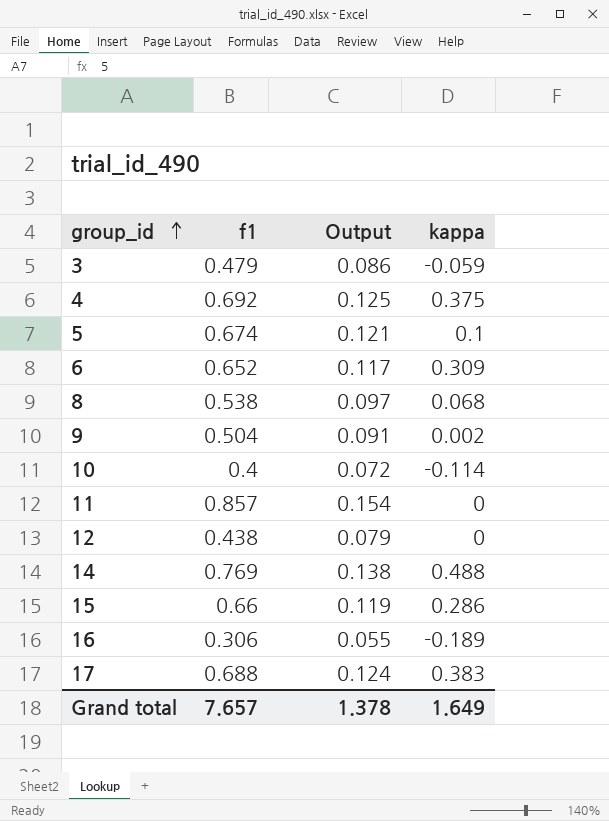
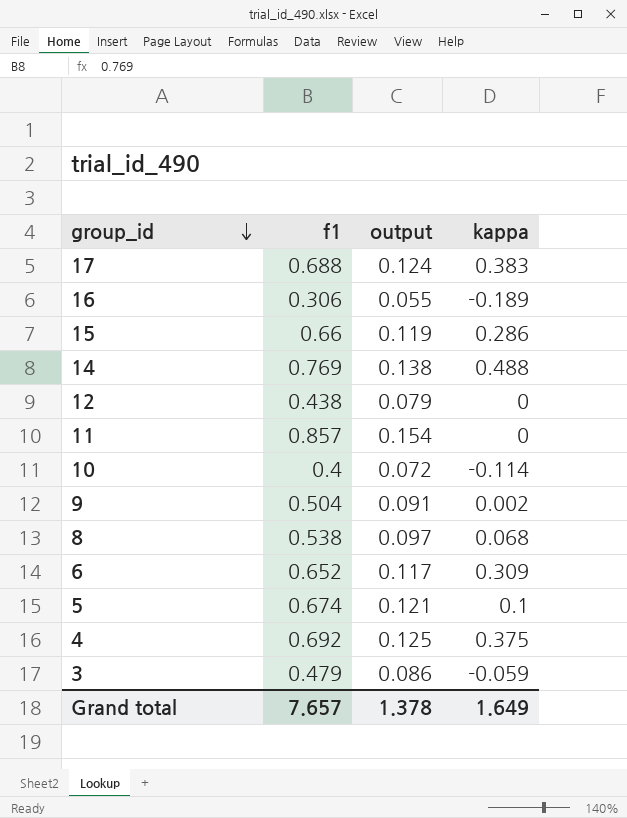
row order: group_id ascending -> group_id descending
column name: Output -> output

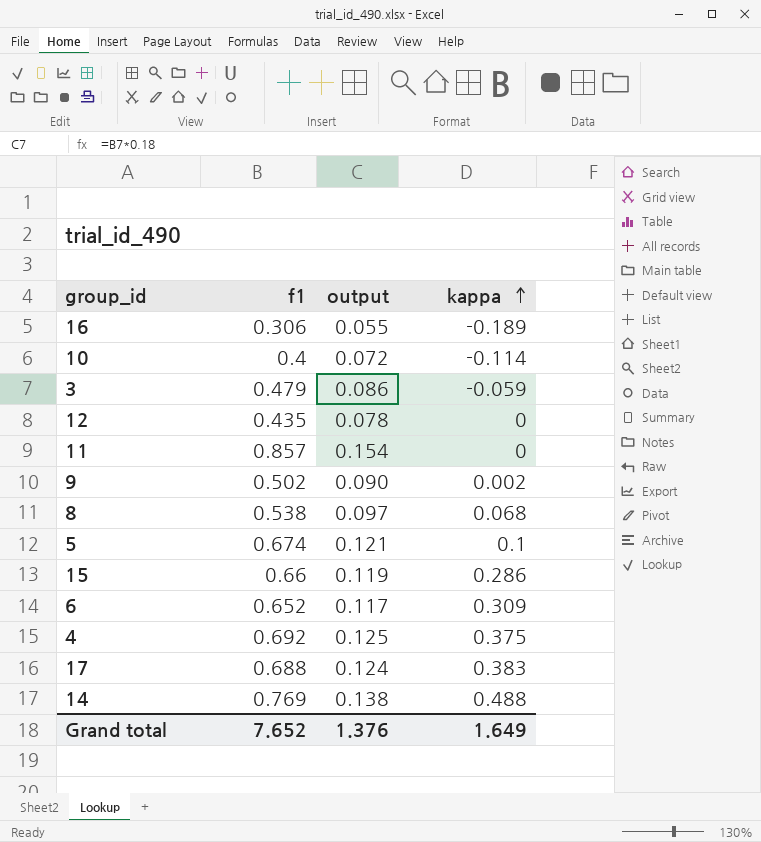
row order: group_id descending -> kappa ascending
12 | f1: 0.438 -> 0.435
12 | output: 0.079 -> 0.078
9 | f1: 0.504 -> 0.502
9 | output: 0.091 -> 0.090
Grand total | f1: 7.657 -> 7.652
Grand total | output: 1.378 -> 1.376

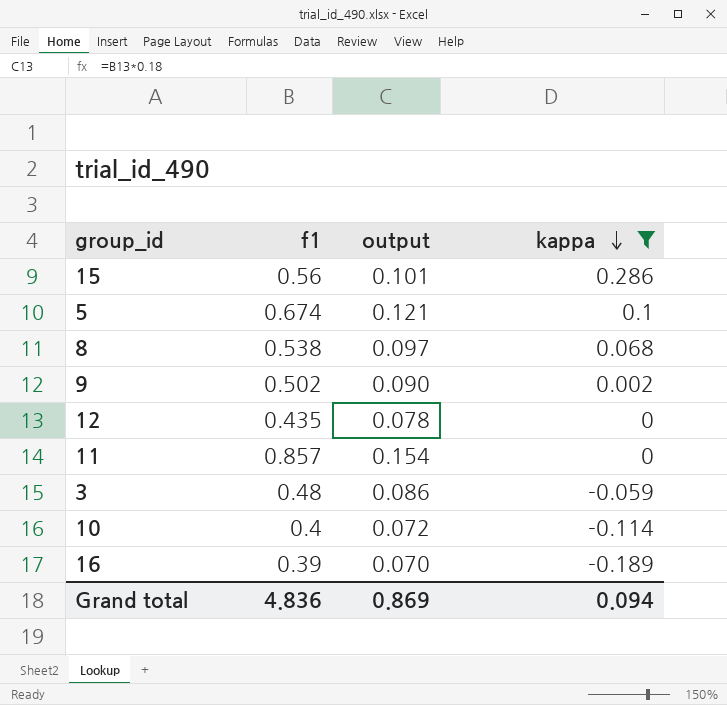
filter: none -> kappa <= 0.286
row order: kappa ascending -> kappa descending
15 | f1: 0.66 -> 0.56
15 | output: 0.119 -> 0.101
3 | f1: 0.479 -> 0.48
16 | f1: 0.306 -> 0.39
16 | output: 0.055 -> 0.070
Grand total | f1: 7.652 -> 4.836
Grand total | output: 1.376 -> 0.869
Grand total | kappa: 1.649 -> 0.094

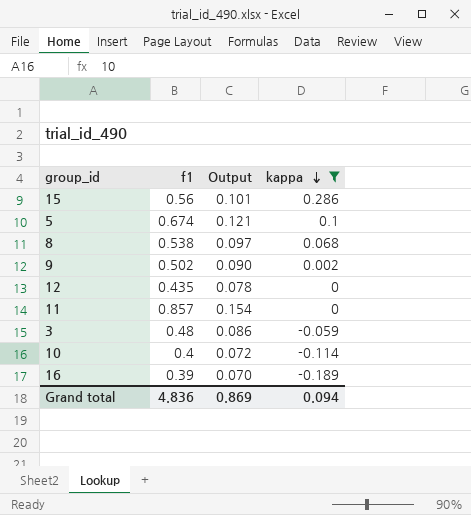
column name: output -> Output

